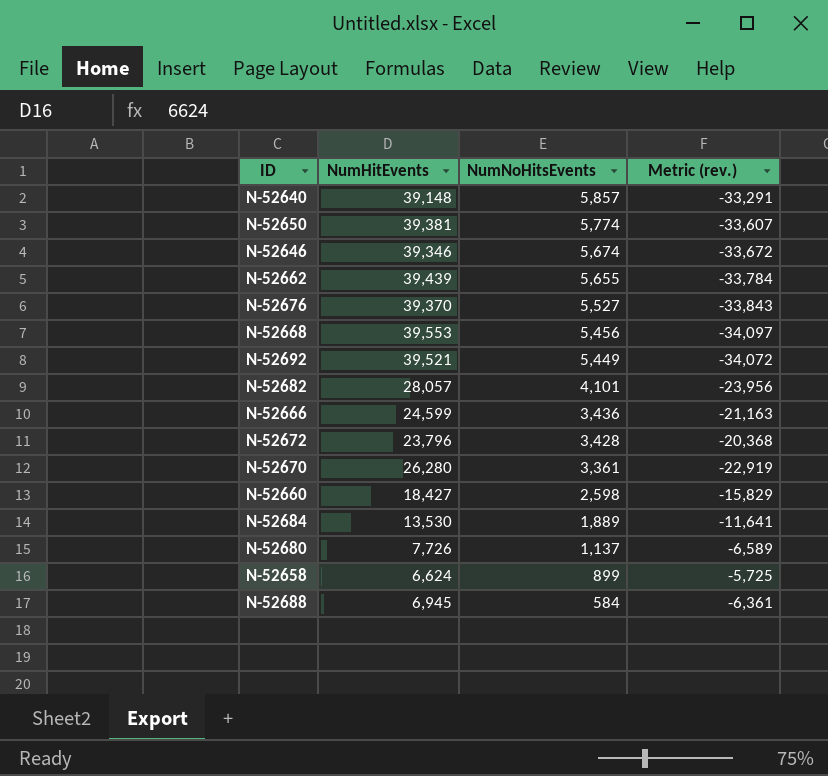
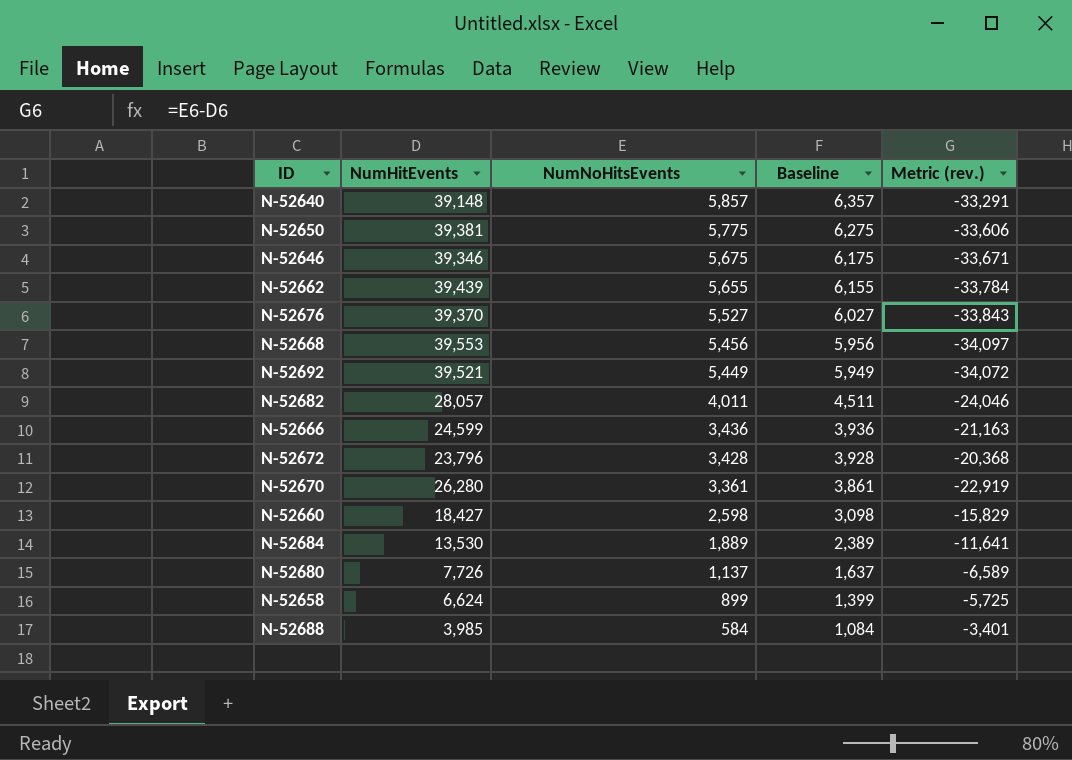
column Baseline | formula: none -> [NumNoHitsEvents] + 500
N-52650 | NumNoHitsEvents: 5,774 -> 5,775
N-52650 | Metric (rev.): -33,607 -> -33,606
N-52646 | NumNoHitsEvents: 5,674 -> 5,675
N-52646 | Metric (rev.): -33,672 -> -33,671
N-52682 | NumNoHitsEvents: 4,101 -> 4,011
N-52682 | Metric (rev.): -23,956 -> -24,046
N-52688 | NumHitEvents: 6,945 -> 3,985
N-52688 | Metric (rev.): -6,361 -> -3,401

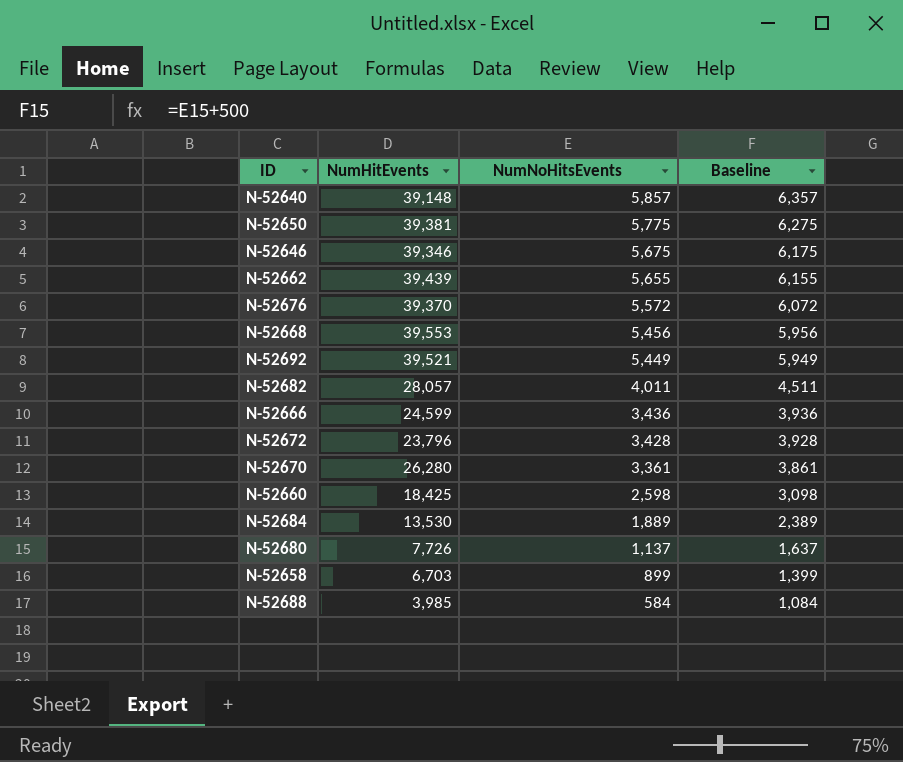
column Metric (rev.) | formula: [NumNoHitsEvents] - [NumHitEvents] -> none
N-52676 | NumNoHitsEvents: 5,527 -> 5,572
N-52676 | Baseline: 6,027 -> 6,072
N-52660 | NumHitEvents: 18,427 -> 18,425
N-52658 | NumHitEvents: 6,624 -> 6,703

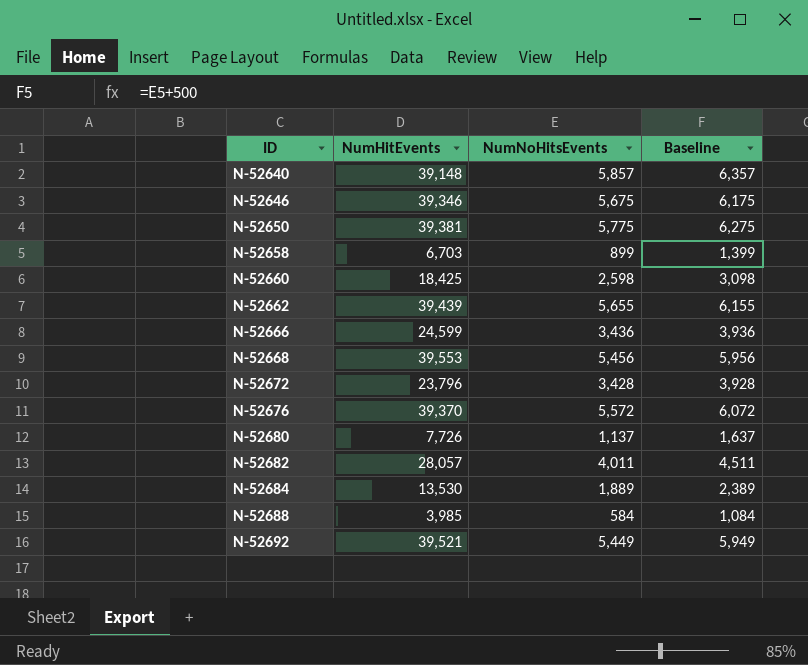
row order: NumNoHitsEvents descending -> ID ascending
row N-52670: 26,280 | 3,361 | 3,861 -> none

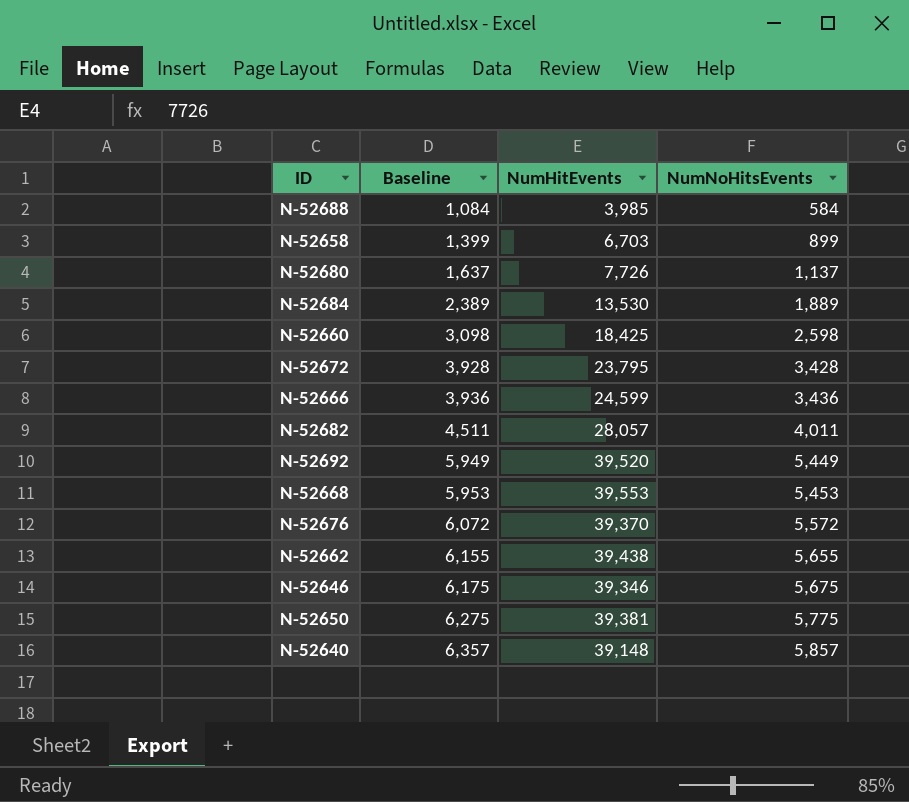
row order: ID ascending -> Baseline ascending
column Baseline | position: 4 -> 2
N-52672 | NumHitEvents: 23,796 -> 23,795
N-52692 | NumHitEvents: 39,521 -> 39,520
N-52668 | Baseline: 5,956 -> 5,953
N-52668 | NumNoHitsEvents: 5,456 -> 5,453
N-52662 | NumHitEvents: 39,439 -> 39,438

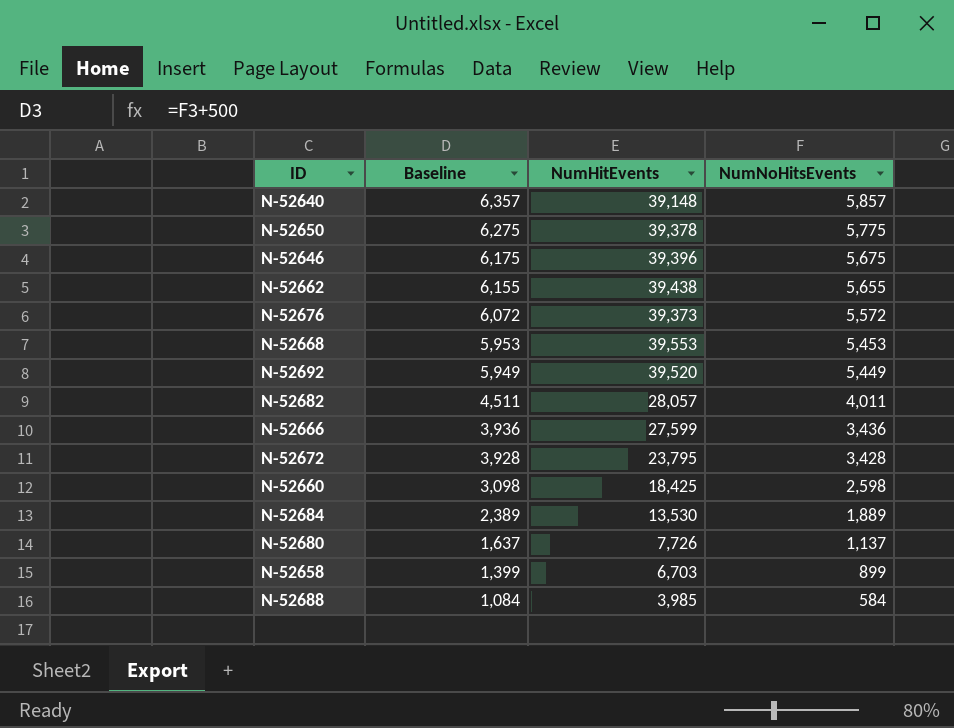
row order: Baseline ascending -> Baseline descending
N-52650 | NumHitEvents: 39,381 -> 39,378
N-52646 | NumHitEvents: 39,346 -> 39,396
N-52676 | NumHitEvents: 39,370 -> 39,373
N-52666 | NumHitEvents: 24,599 -> 27,599

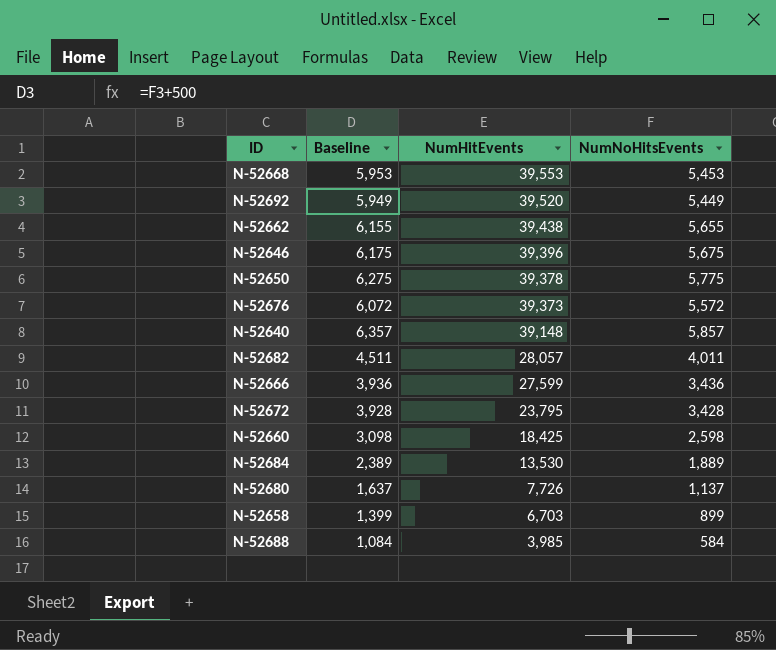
row order: Baseline descending -> NumHitEvents descending

